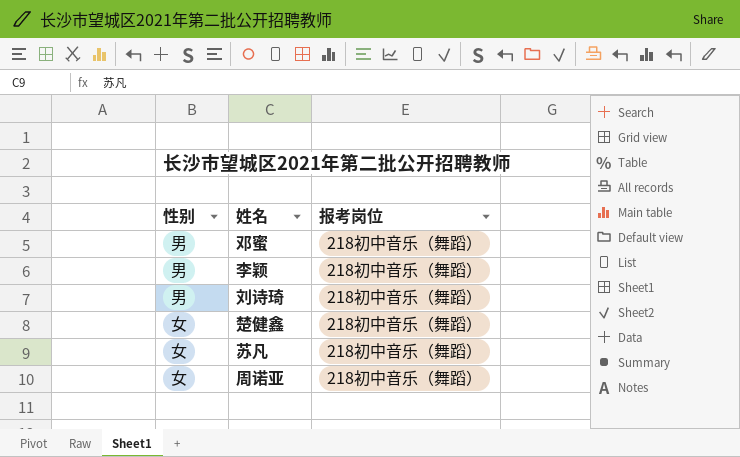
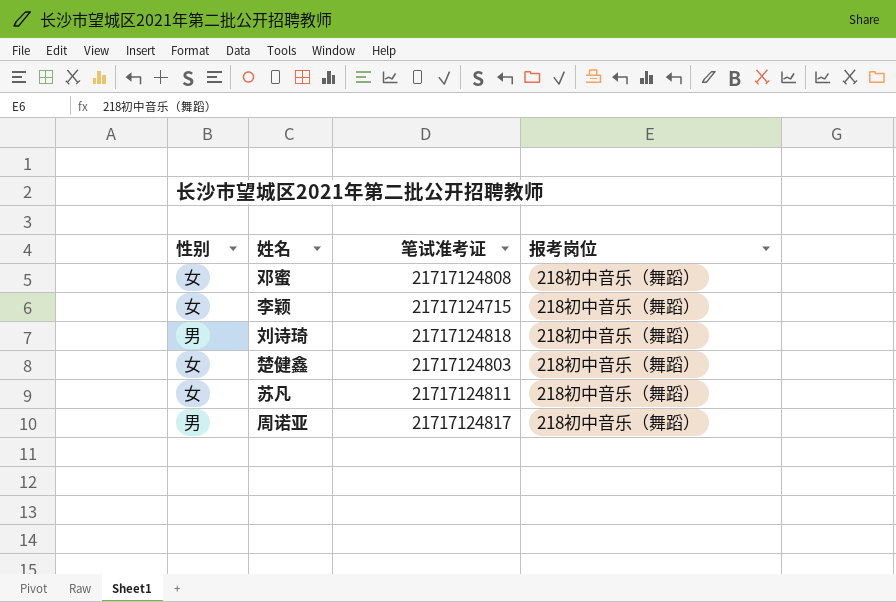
column 笔试准考证 | position: none -> 3
邓蜜 | 性别: 男 -> 女
李颖 | 性别: 男 -> 女
周诺亚 | 性别: 女 -> 男

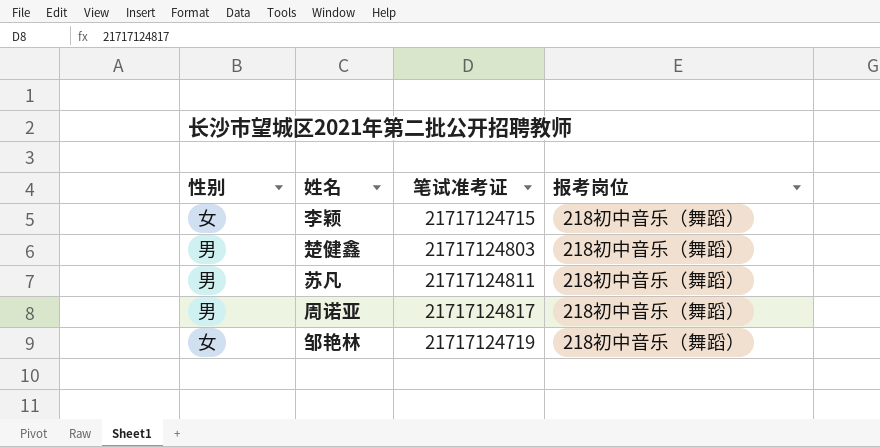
row 邓蜜: 女 | 21717124808 | 218初中音乐（舞蹈） -> none
row 刘诗琦: 男 | 21717124818 | 218初中音乐（舞蹈） -> none
楚健鑫 | 性别: 女 -> 男
苏凡 | 性别: 女 -> 男
row 邹艳林: none -> 女 | 21717124719 | 218初中音乐（舞蹈）

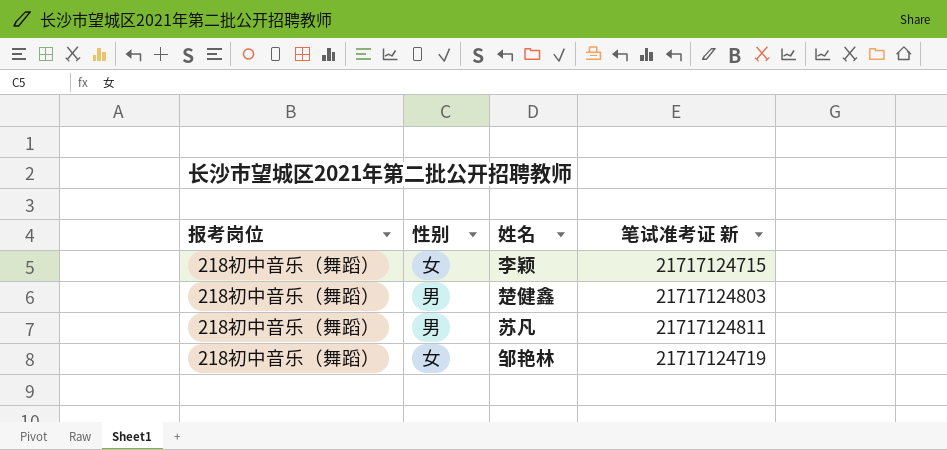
column 报考岗位 | position: 4 -> 1
column name: 笔试准考证 -> 笔试准考证 新
row 周诺亚: 男 | 21717124817 | 218初中音乐（舞蹈） -> none

